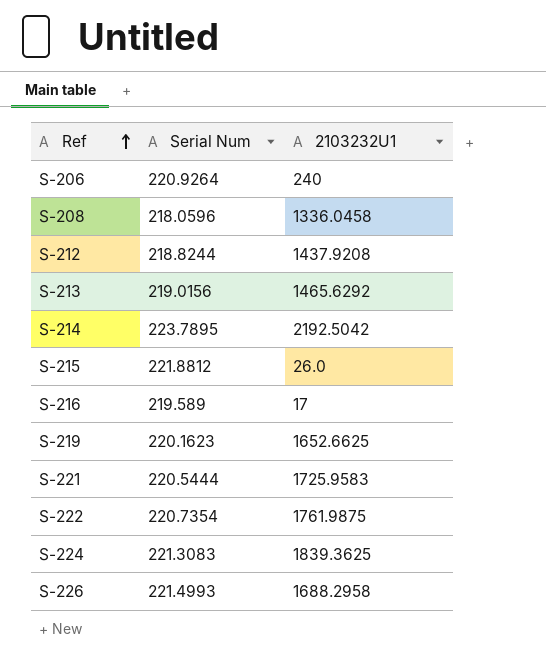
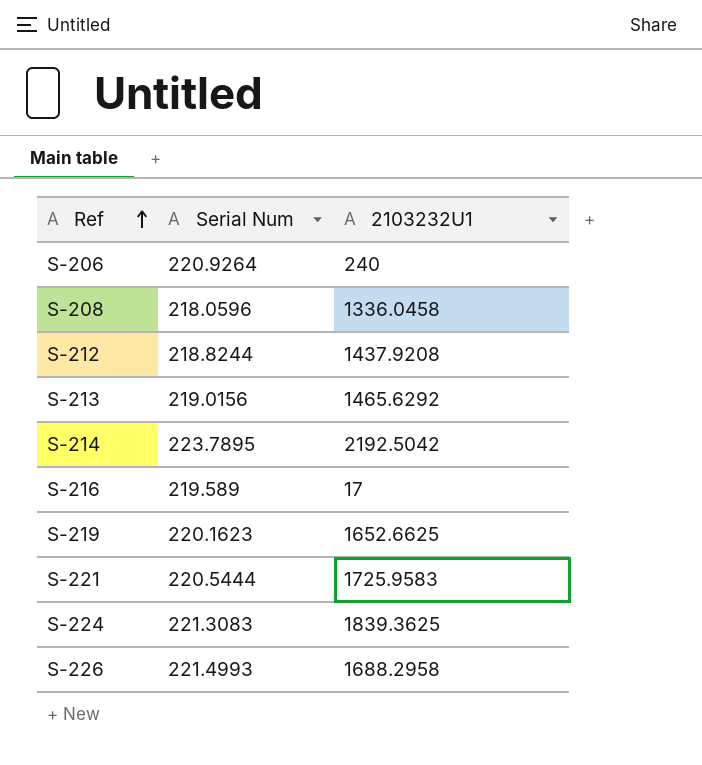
row S-215: 221.8812 | 26.0 -> none
row S-222: 220.7354 | 1761.9875 -> none

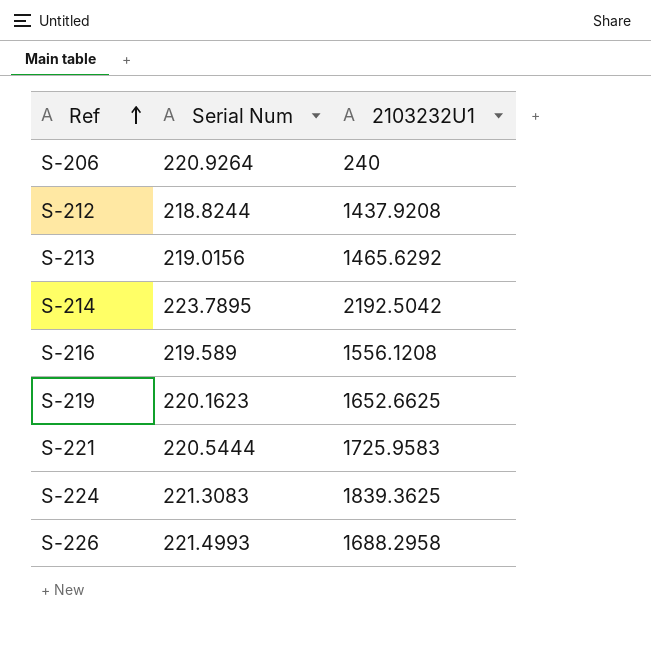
row S-208: 218.0596 | 1336.0458 -> none
S-216 | 2103232U1: 17 -> 1556.1208

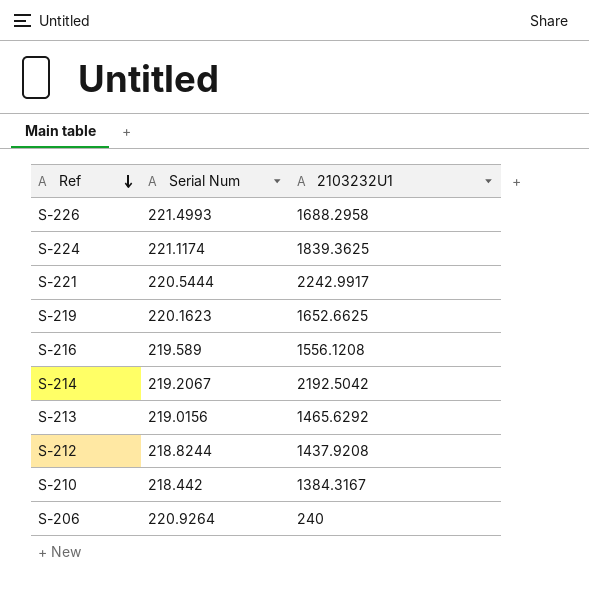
row order: Ref ascending -> Ref descending
S-224 | Serial Num: 221.3083 -> 221.1174
S-221 | 2103232U1: 1725.9583 -> 2242.9917
S-214 | Serial Num: 223.7895 -> 219.2067
row S-210: none -> 218.442 | 1384.3167

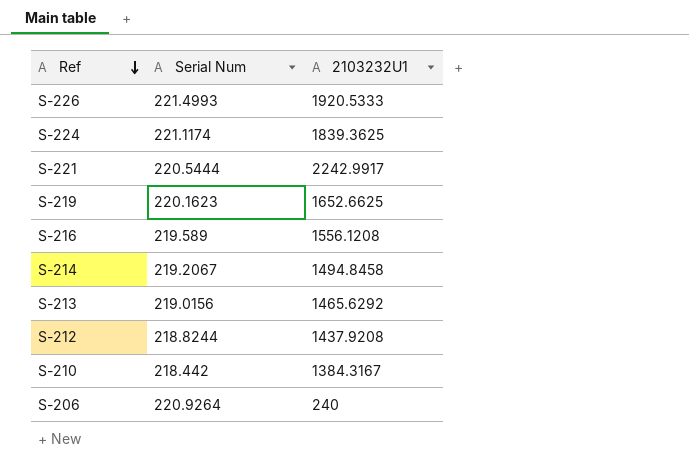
S-226 | 2103232U1: 1688.2958 -> 1920.5333
S-214 | 2103232U1: 2192.5042 -> 1494.8458

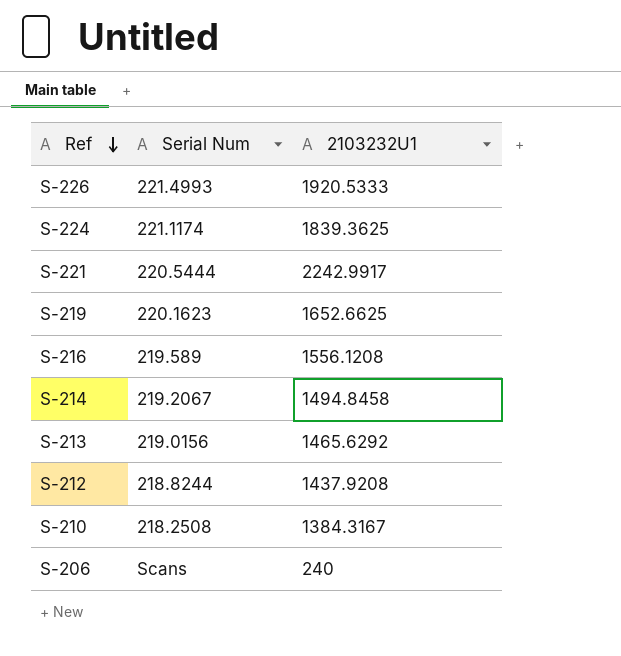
S-210 | Serial Num: 218.442 -> 218.2508
S-206 | Serial Num: 220.9264 -> Scans

